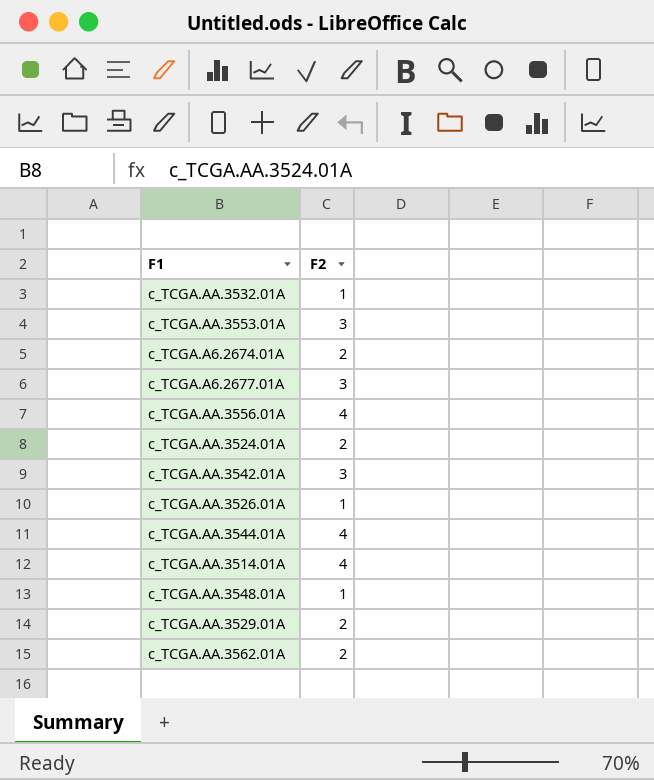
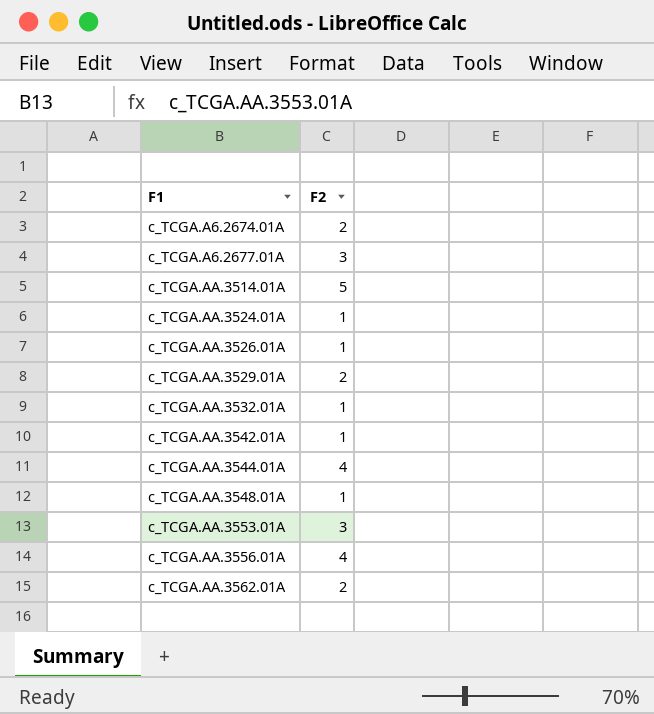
row order: none -> F1 ascending
c_TCGA.AA.3514.01A | F2: 4 -> 5
c_TCGA.AA.3524.01A | F2: 2 -> 1
c_TCGA.AA.3542.01A | F2: 3 -> 1

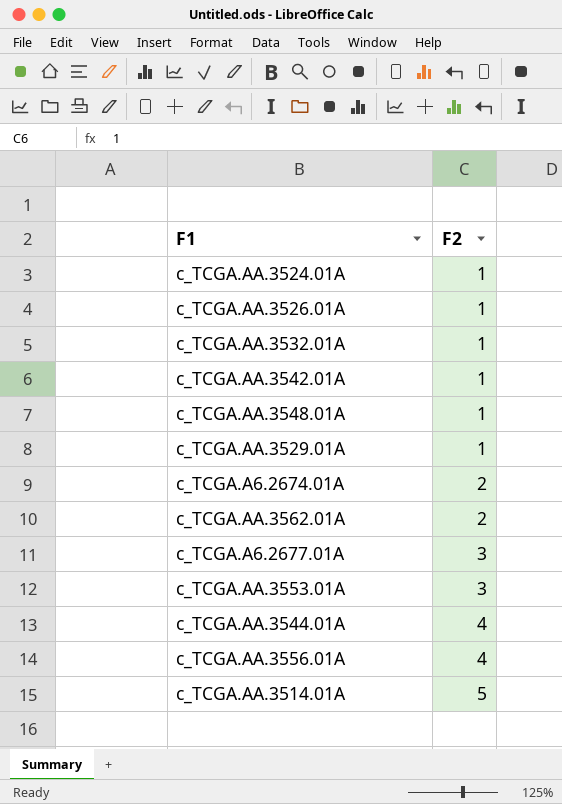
row order: F1 ascending -> F2 ascending
c_TCGA.AA.3529.01A | F2: 2 -> 1

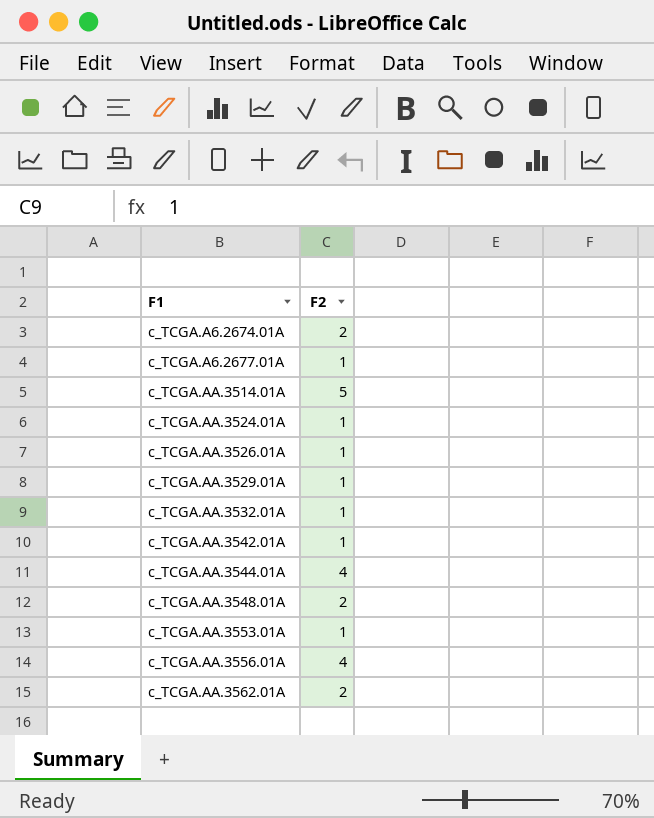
row order: F2 ascending -> F1 ascending
c_TCGA.A6.2677.01A | F2: 3 -> 1
c_TCGA.AA.3548.01A | F2: 1 -> 2
c_TCGA.AA.3553.01A | F2: 3 -> 1

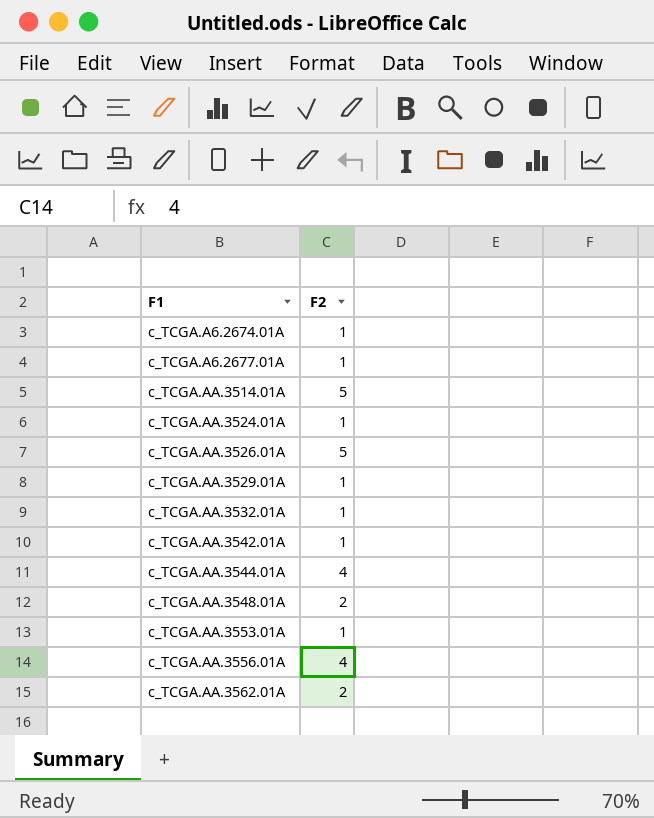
c_TCGA.A6.2674.01A | F2: 2 -> 1
c_TCGA.AA.3526.01A | F2: 1 -> 5

